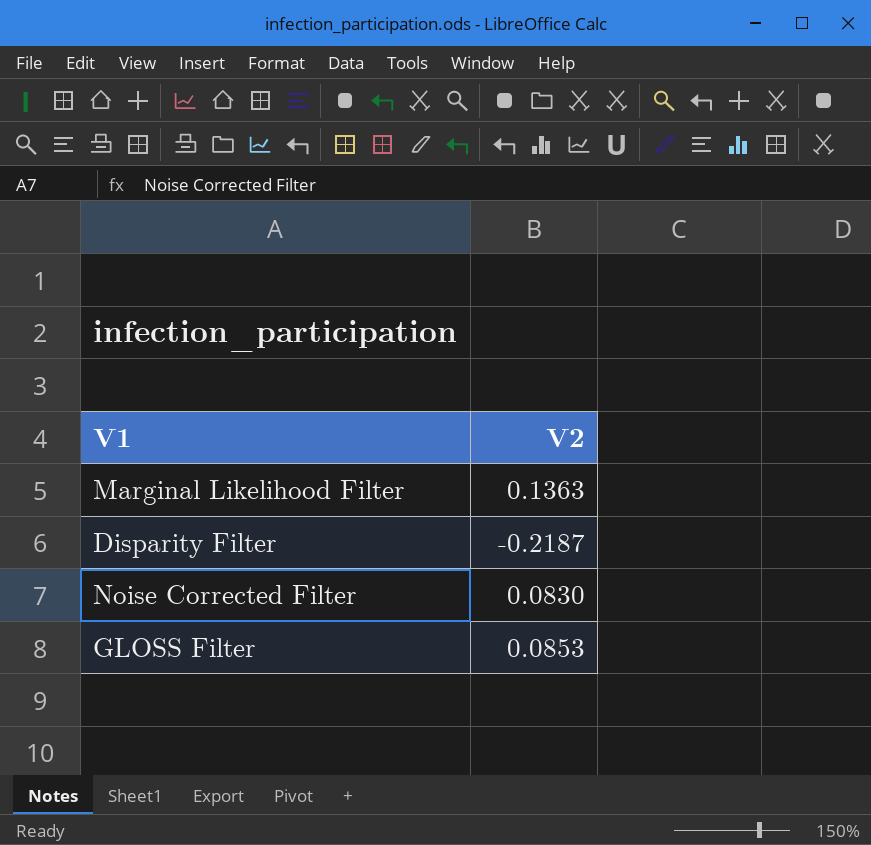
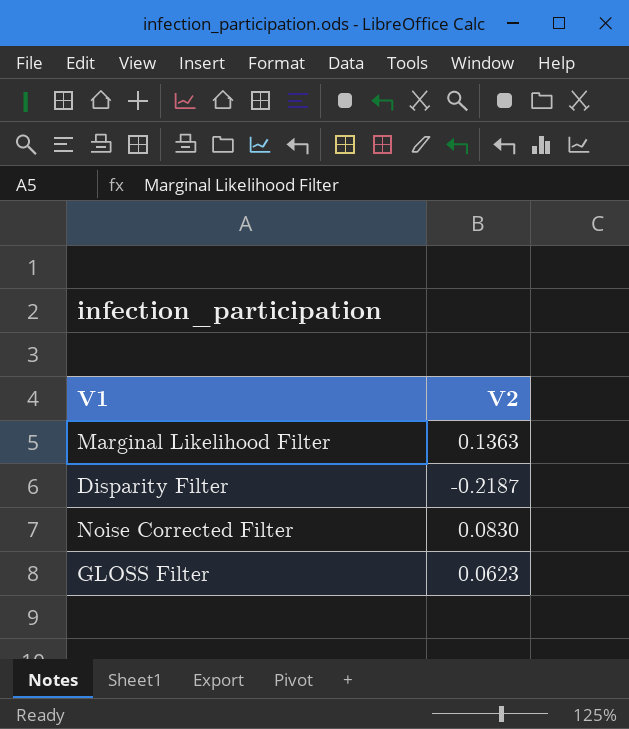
GLOSS Filter | V2: 0.0853 -> 0.0623

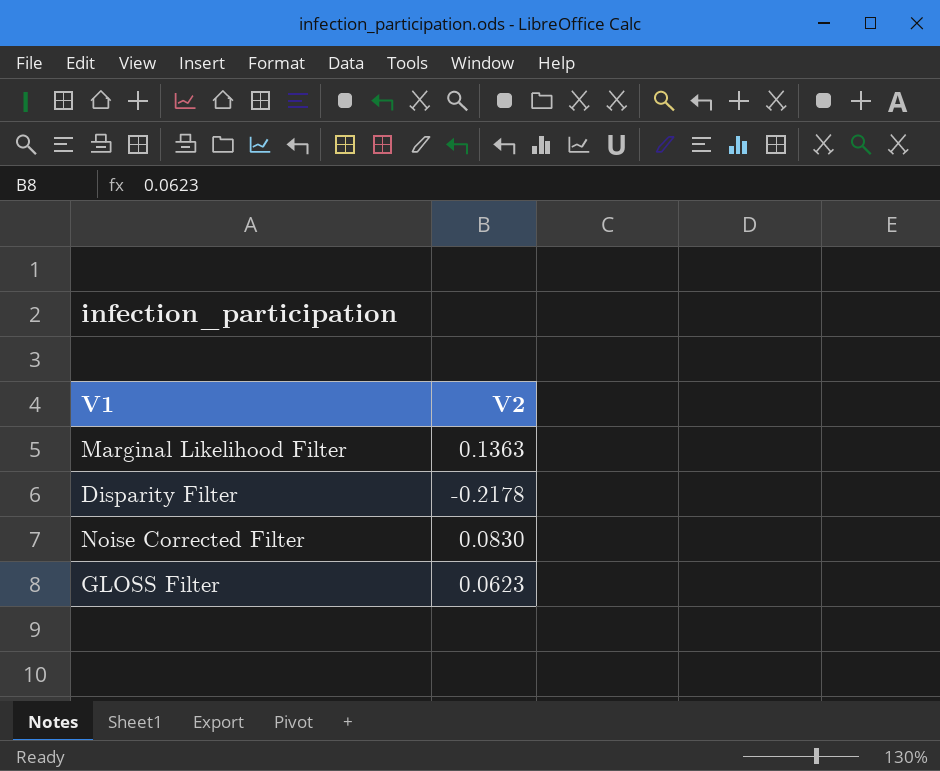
Disparity Filter | V2: -0.2187 -> -0.2178

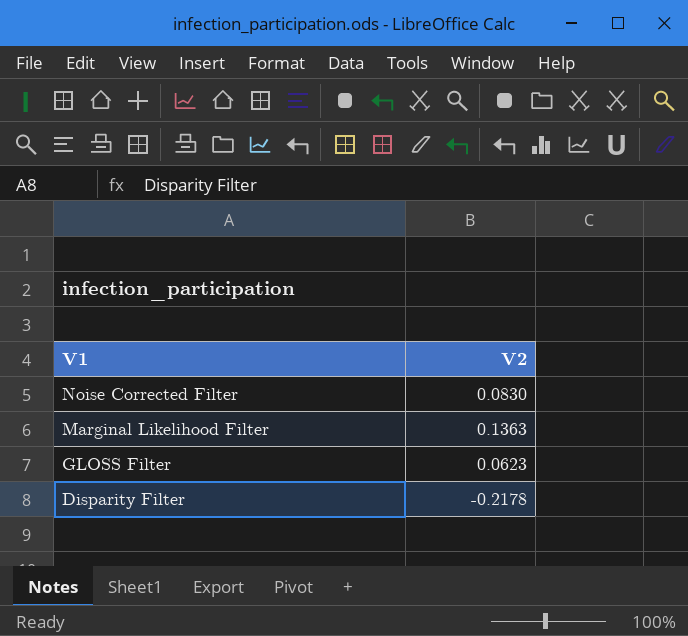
row order: none -> V1 descending

